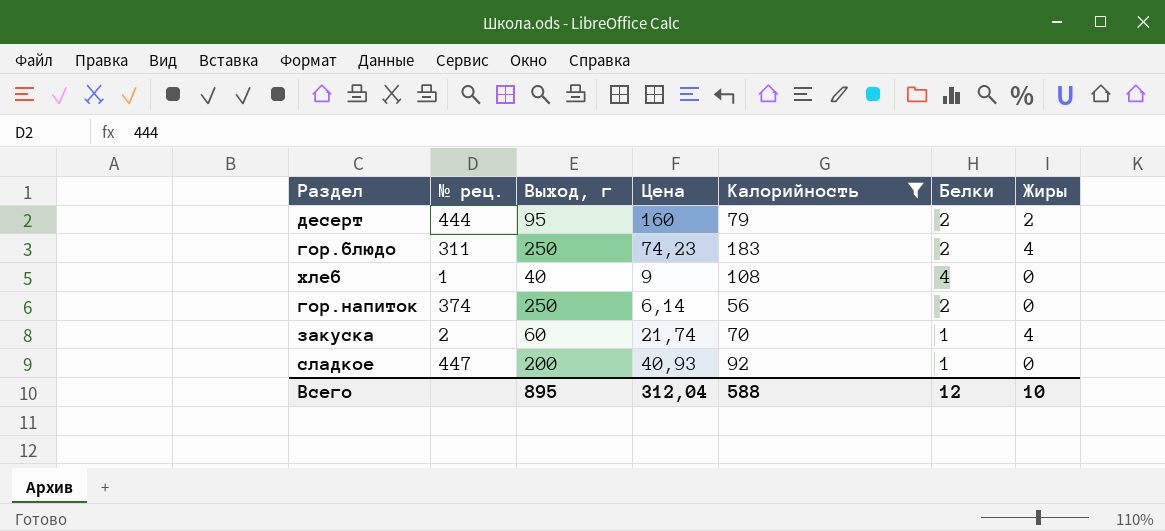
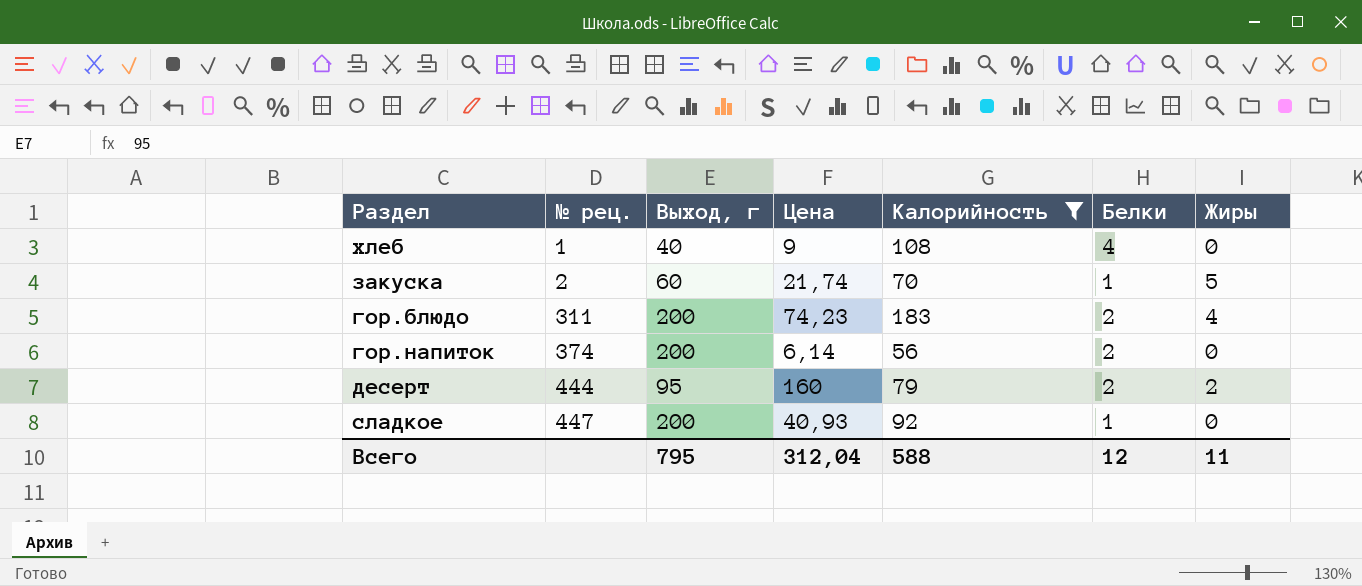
row order: none -> № рец. ascending
закуска | Жиры: 4 -> 5
гор.блюдо | Выход, г: 250 -> 200
гор.напиток | Выход, г: 250 -> 200
Всего | Выход, г: 895 -> 795
Всего | Жиры: 10 -> 11

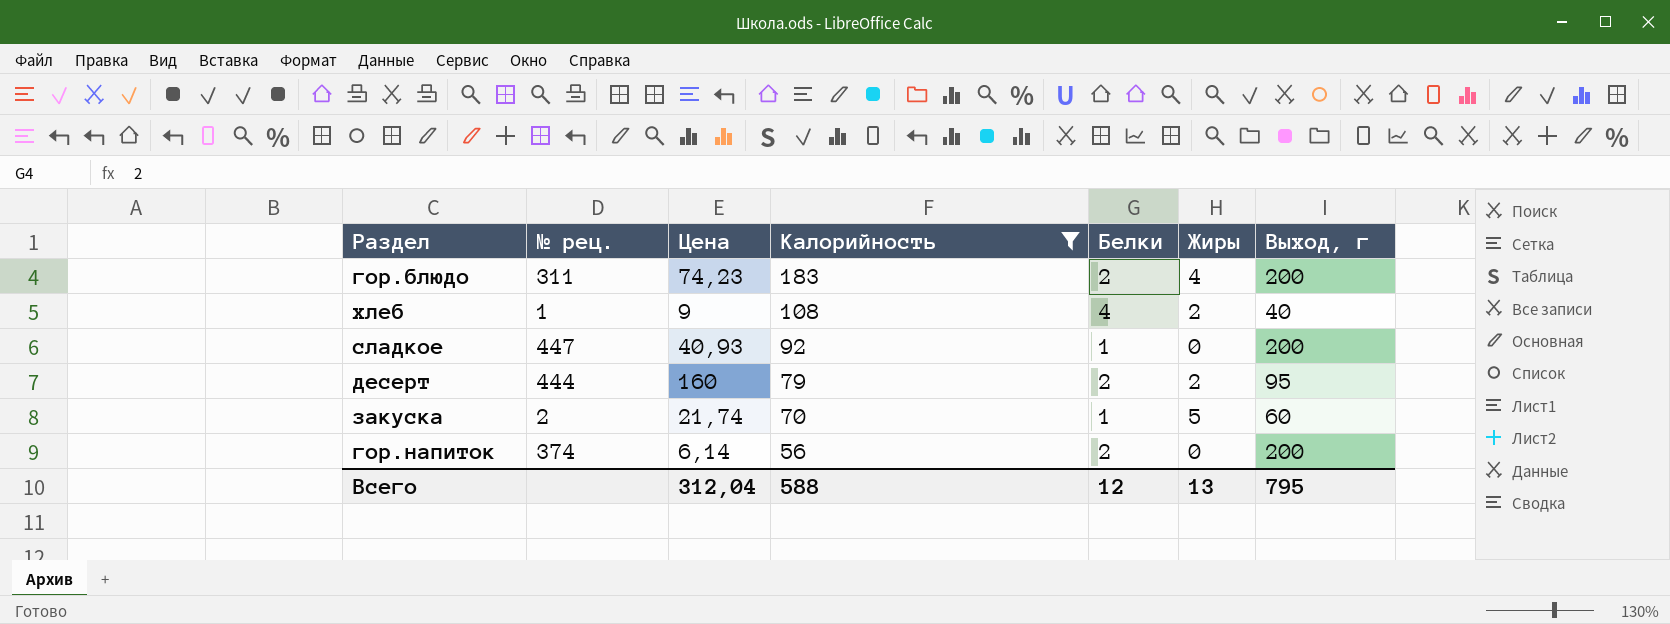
row order: № рец. ascending -> Калорийность descending
column Выход, г | position: 3 -> 7
хлеб | Жиры: 0 -> 2
Всего | Жиры: 11 -> 13

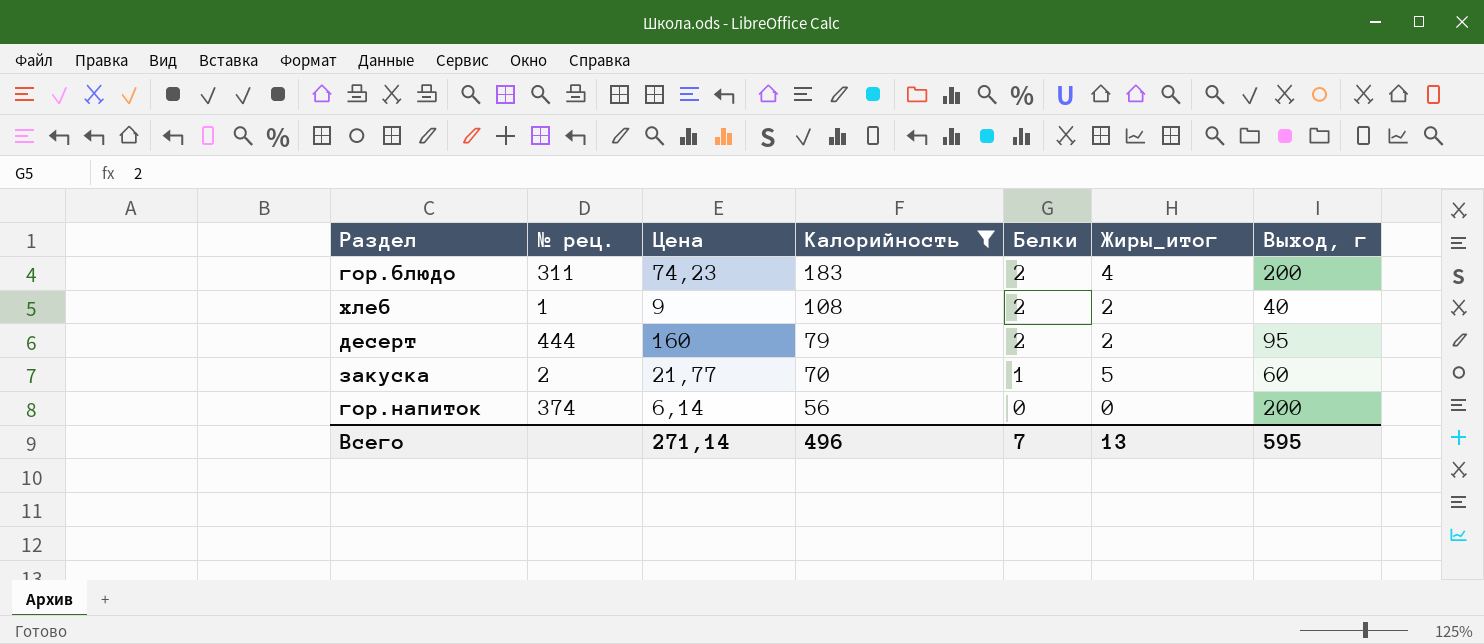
column name: Жиры -> Жиры_итог
row сладкое: 447 | 40,93 | 92 | 1 | 0 | 200 -> none
хлеб | Белки: 4 -> 2
закуска | Цена: 21,74 -> 21,77
гор.напиток | Белки: 2 -> 0
Всего | Цена: 312,04 -> 271,14
Всего | Калорийность: 588 -> 496
Всего | Белки: 12 -> 7
Всего | Выход, г: 795 -> 595

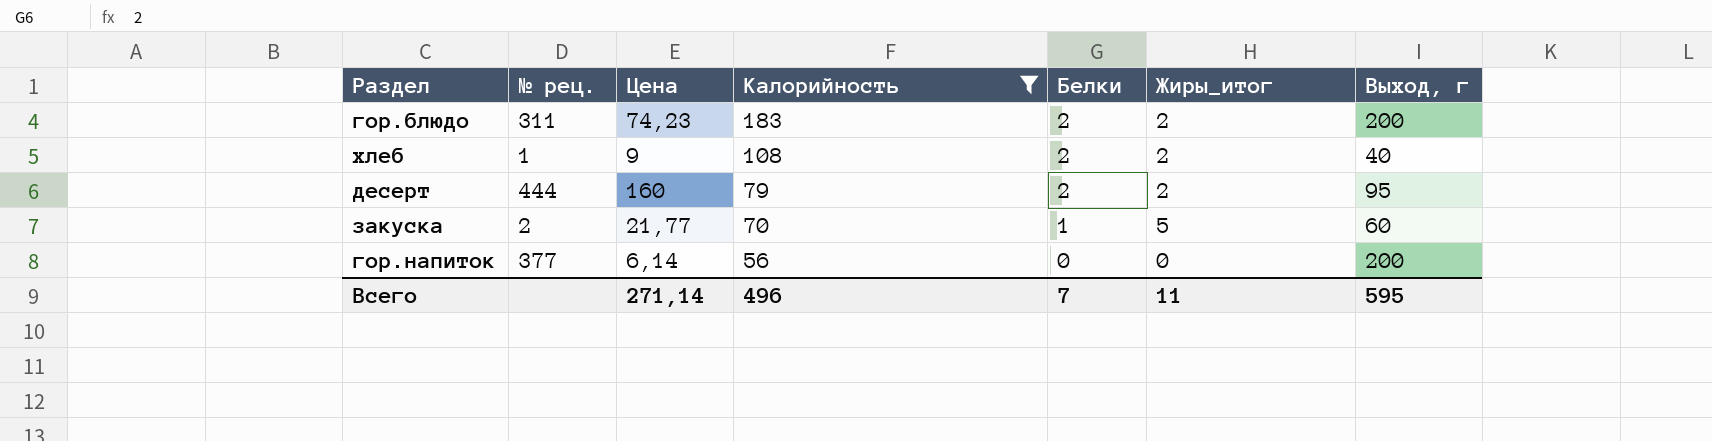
гор.блюдо | Жиры_итог: 4 -> 2
гор.напиток | № рец.: 374 -> 377
Всего | Жиры_итог: 13 -> 11

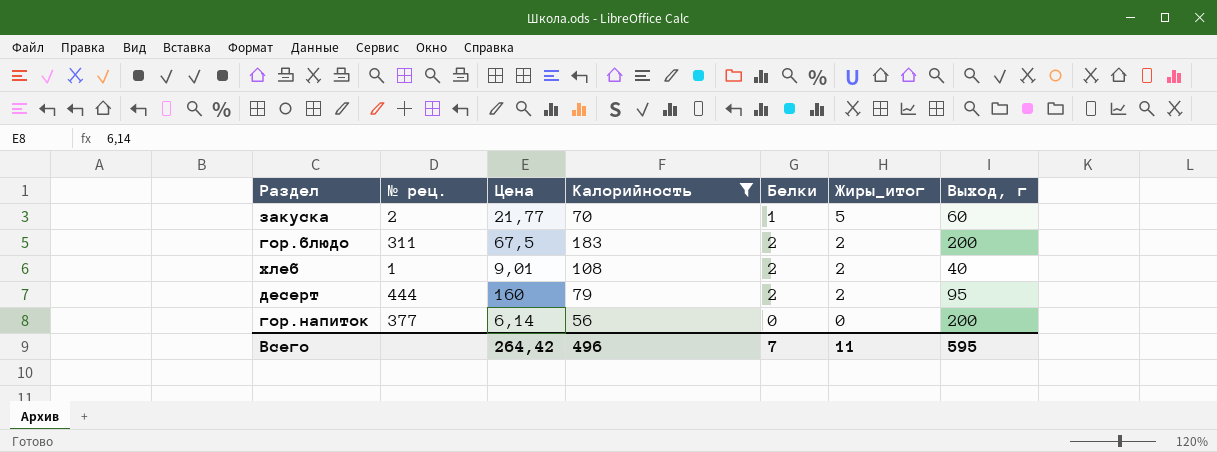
row order: Калорийность descending -> Жиры_итог descending
гор.блюдо | Цена: 74,23 -> 67,5
хлеб | Цена: 9 -> 9,01
Всего | Цена: 271,14 -> 264,42

